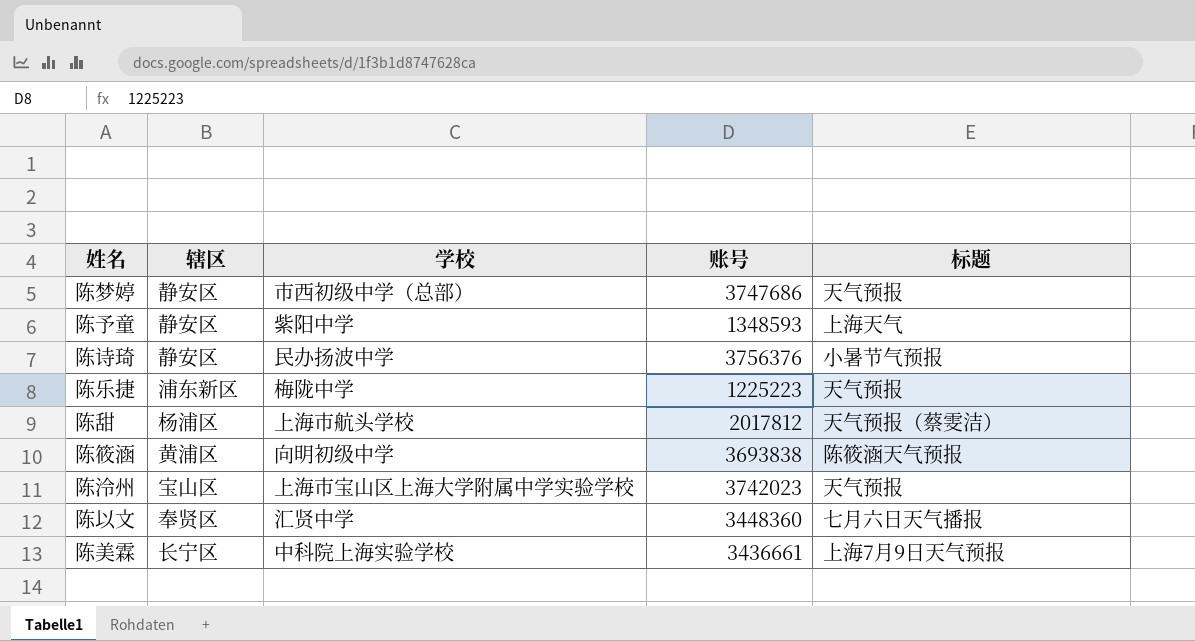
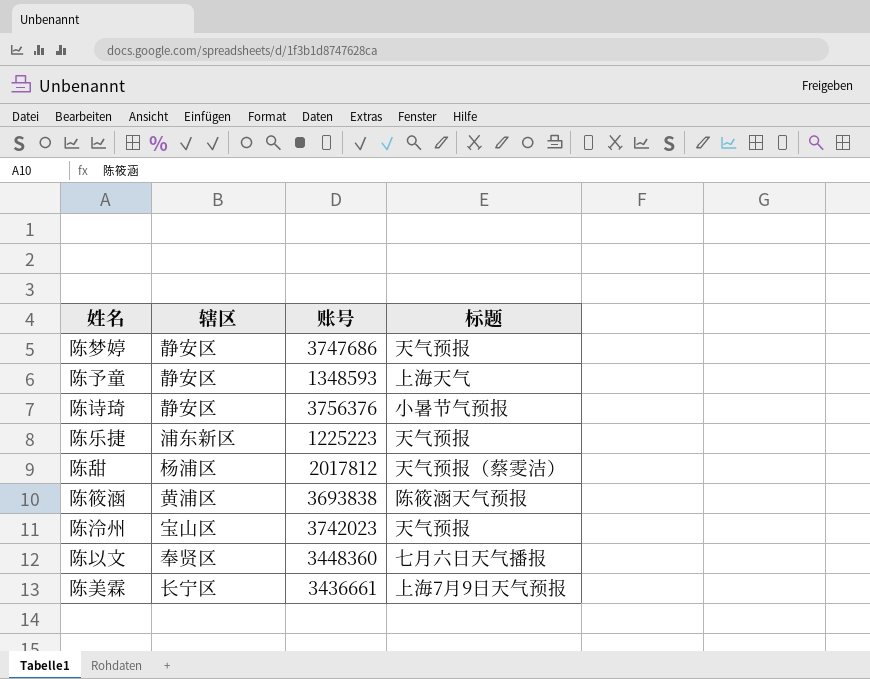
column 学校 | position: 3 -> none

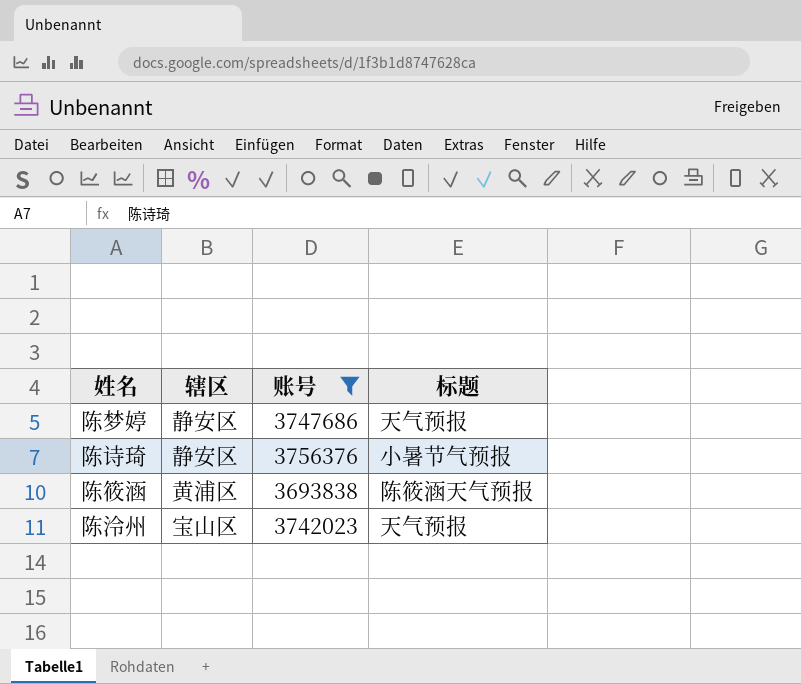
filter: none -> 账号 >= 3693838

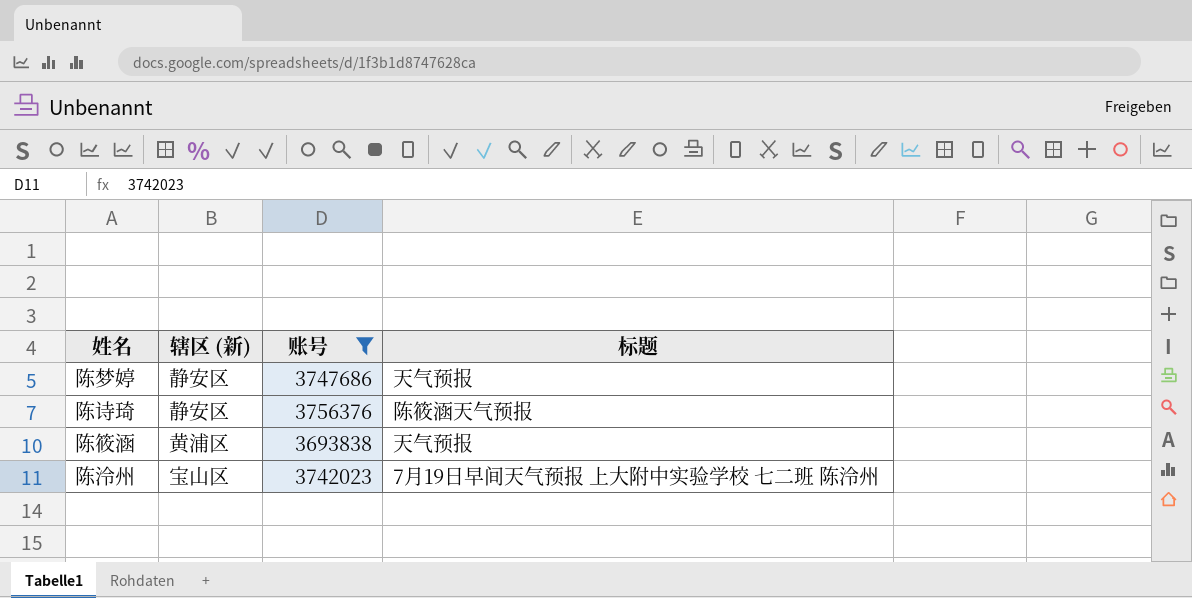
column name: 辖区 -> 辖区 (新)
陈诗琦 | 标题: 小暑节气预报 -> 陈筱涵天气预报
陈筱涵 | 标题: 陈筱涵天气预报 -> 天气预报
陈泠州 | 标题: 天气预报 -> 7月19日早间天气预报 上大附中实验学校 七二班 陈泠州

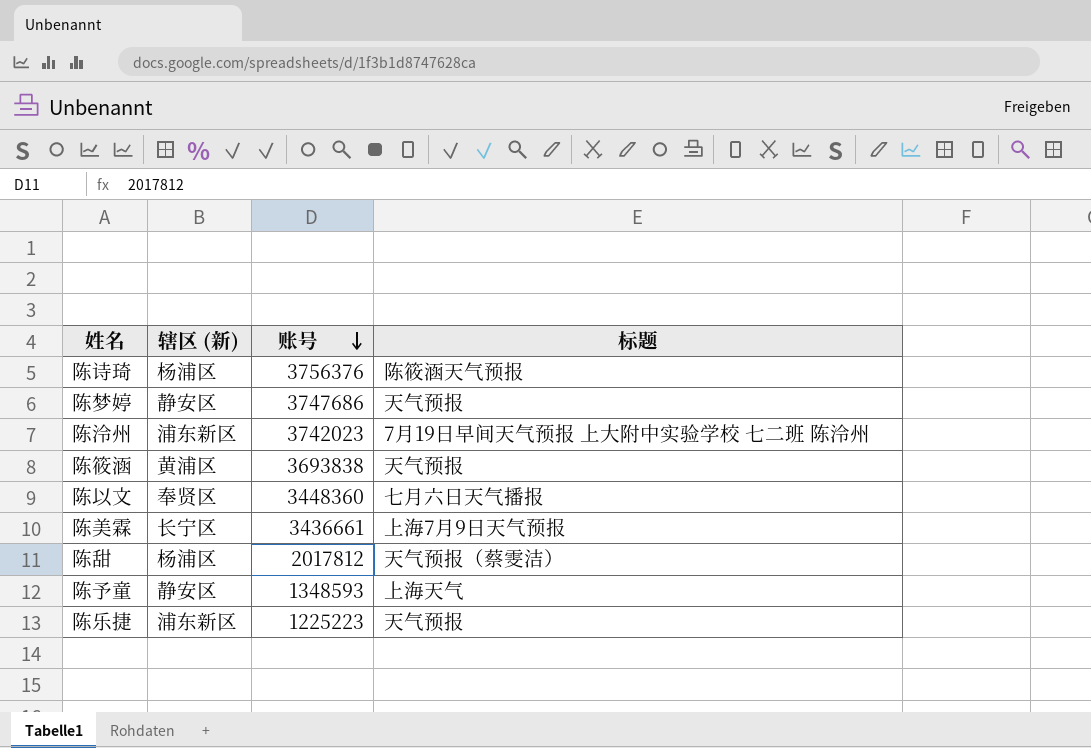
filter: 账号 >= 3693838 -> none
row order: none -> 账号 descending
陈诗琦 | 辖区 (新): 静安区 -> 杨浦区
陈泠州 | 辖区 (新): 宝山区 -> 浦东新区

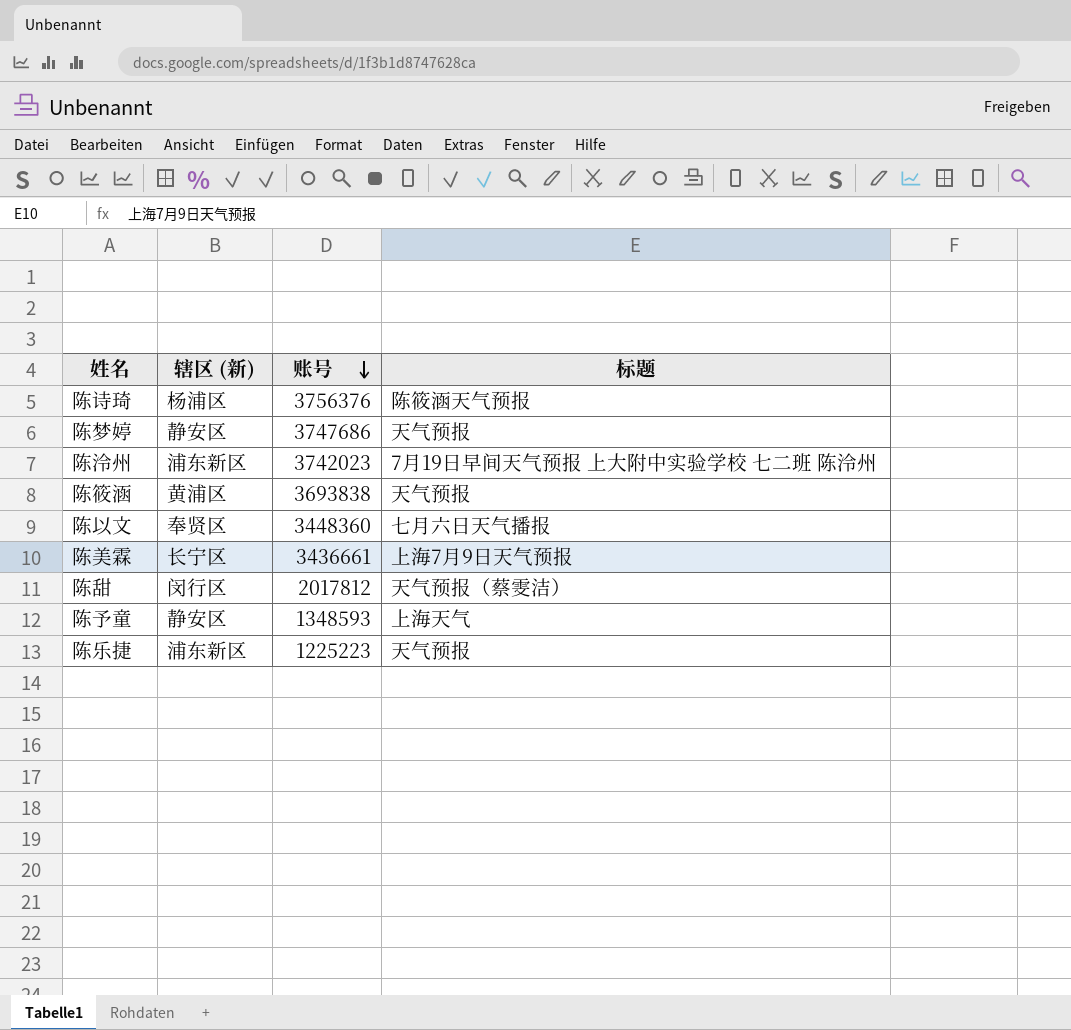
陈甜 | 辖区 (新): 杨浦区 -> 闵行区

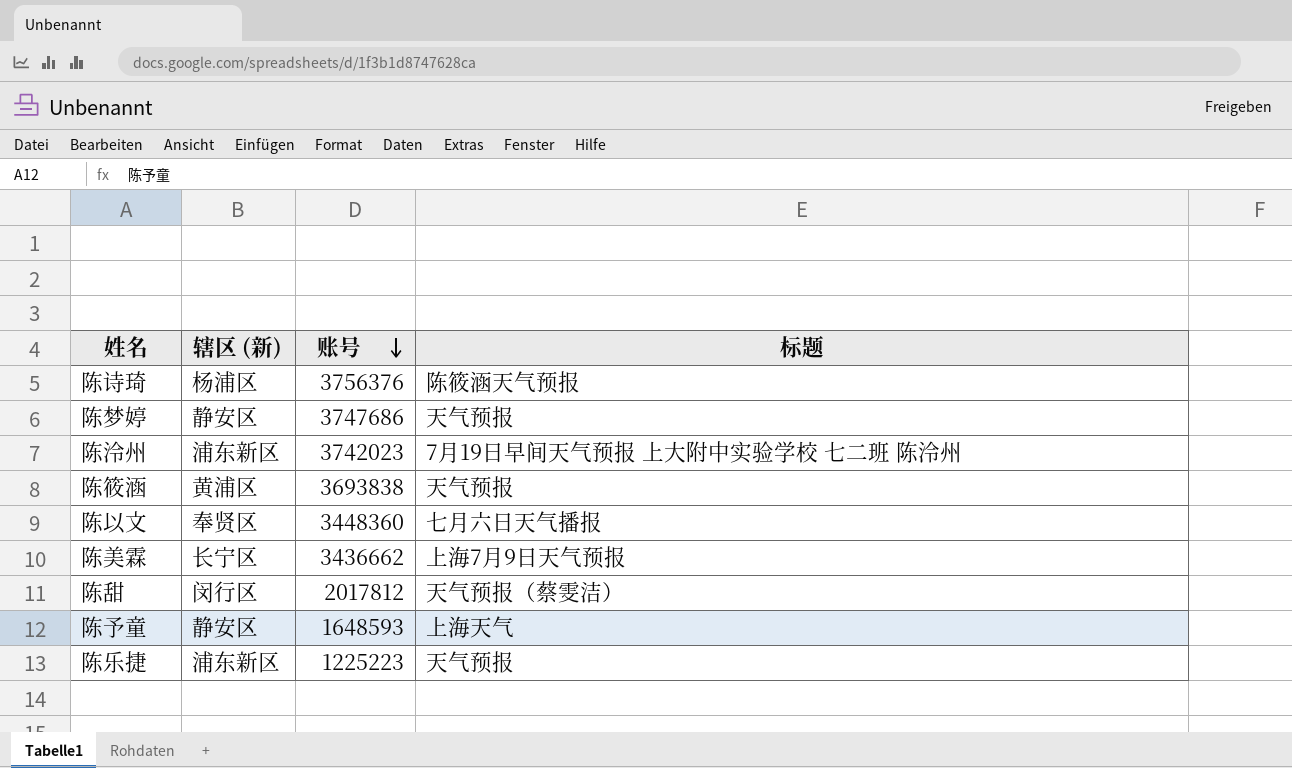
陈美霖 | 账号: 3436661 -> 3436662
陈予童 | 账号: 1348593 -> 1648593

